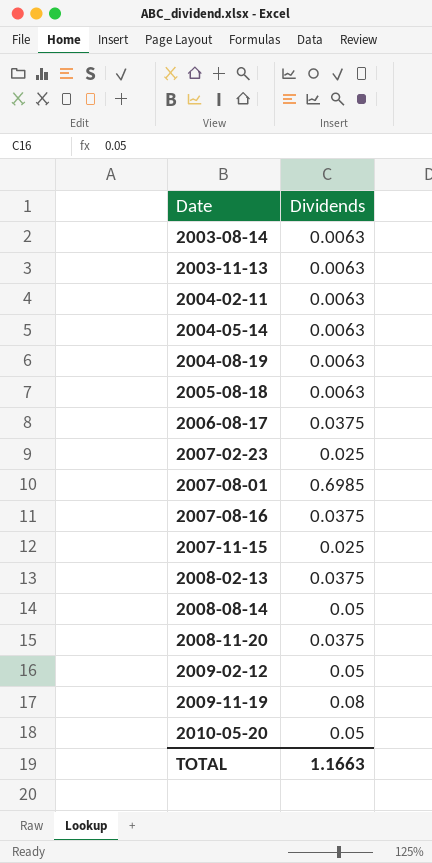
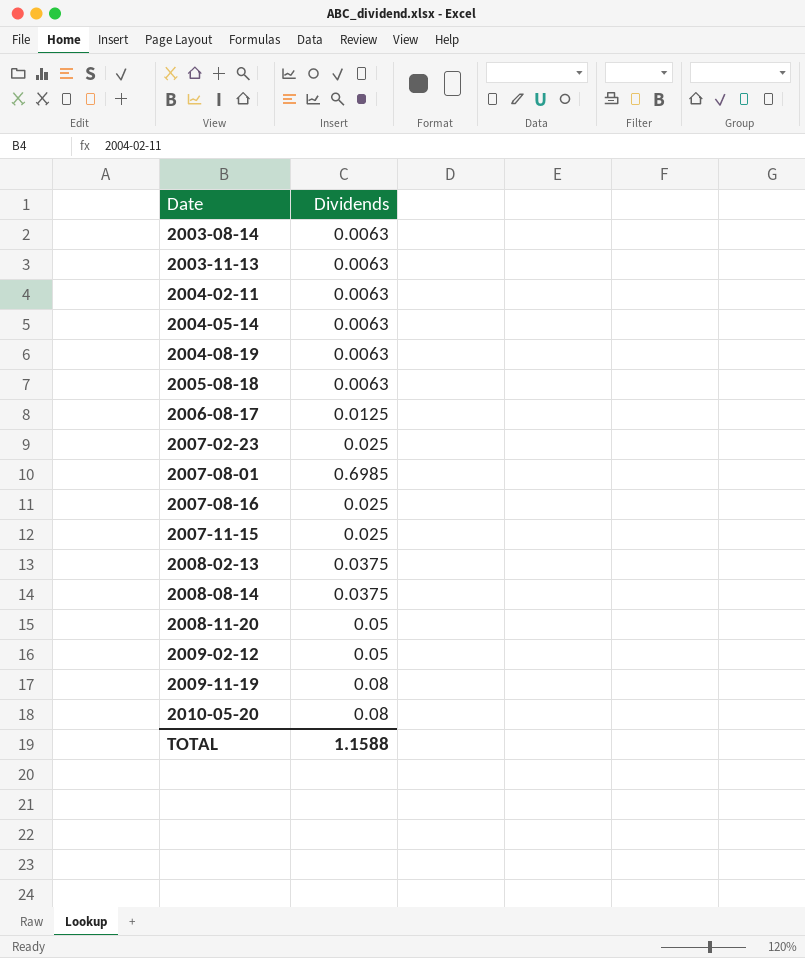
2006-08-17 | Dividends: 0.0375 -> 0.0125
2007-08-16 | Dividends: 0.0375 -> 0.025
2008-08-14 | Dividends: 0.05 -> 0.0375
2008-11-20 | Dividends: 0.0375 -> 0.05
2010-05-20 | Dividends: 0.05 -> 0.08
TOTAL | Dividends: 1.1663 -> 1.1588

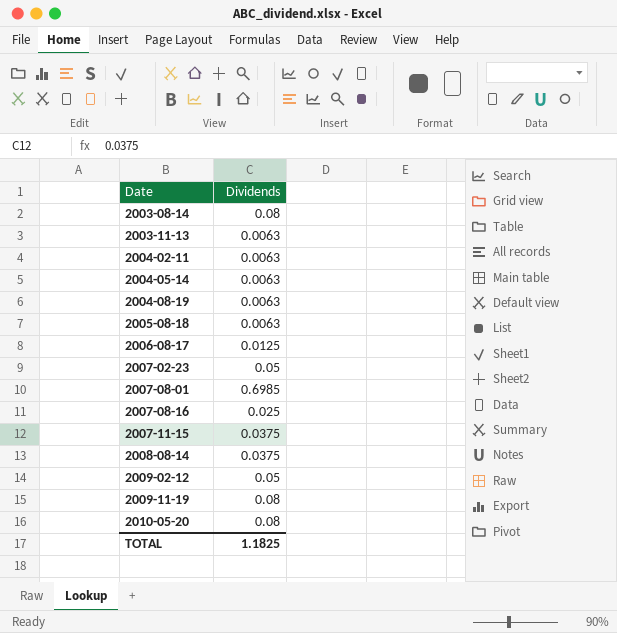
row 2008-02-13: 0.0375 -> none
row 2008-11-20: 0.05 -> none
2003-08-14 | Dividends: 0.0063 -> 0.08
2007-02-23 | Dividends: 0.025 -> 0.05
2007-11-15 | Dividends: 0.025 -> 0.0375
TOTAL | Dividends: 1.1588 -> 1.1825

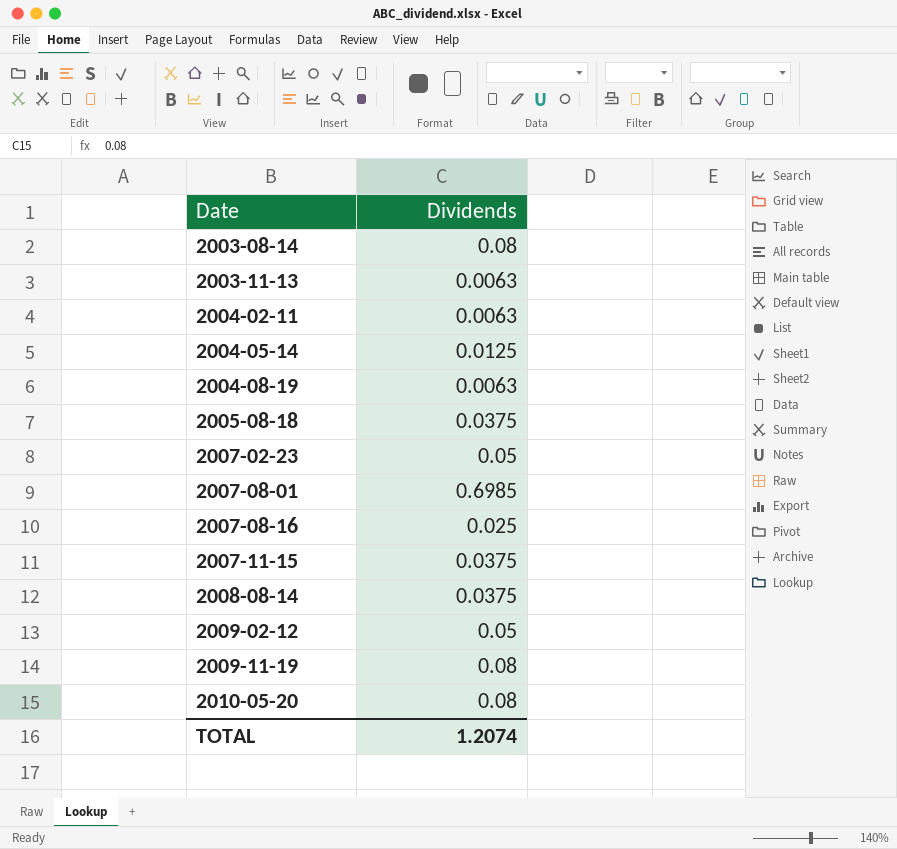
row 2006-08-17: 0.0125 -> none
2004-05-14 | Dividends: 0.0063 -> 0.0125
2005-08-18 | Dividends: 0.0063 -> 0.0375
TOTAL | Dividends: 1.1825 -> 1.2074

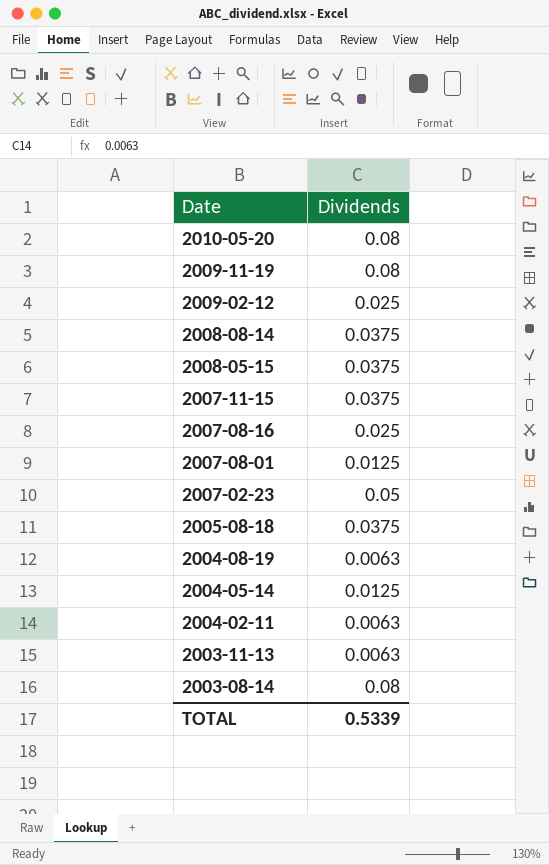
row order: Date ascending -> Date descending
2009-02-12 | Dividends: 0.05 -> 0.025
row 2008-05-15: none -> 0.0375
2007-08-01 | Dividends: 0.6985 -> 0.0125
TOTAL | Dividends: 1.2074 -> 0.5339

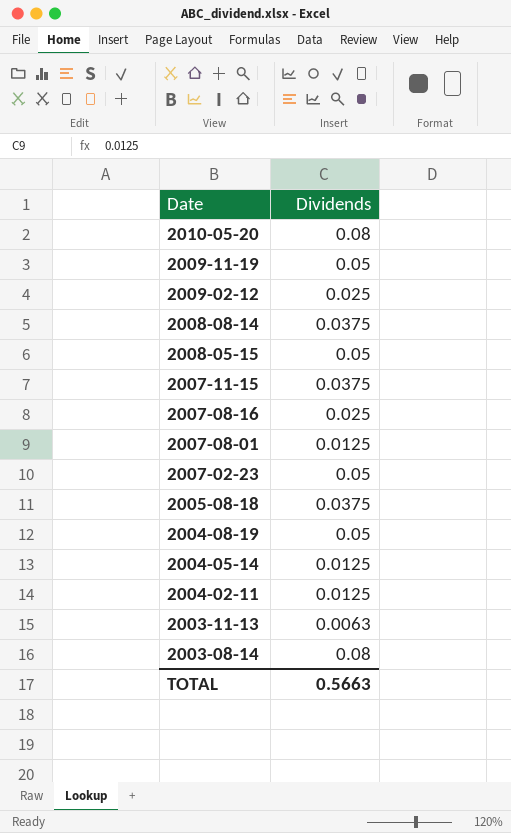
2009-11-19 | Dividends: 0.08 -> 0.05
2008-05-15 | Dividends: 0.0375 -> 0.05
2004-08-19 | Dividends: 0.0063 -> 0.05
2004-02-11 | Dividends: 0.0063 -> 0.0125
TOTAL | Dividends: 0.5339 -> 0.5663

